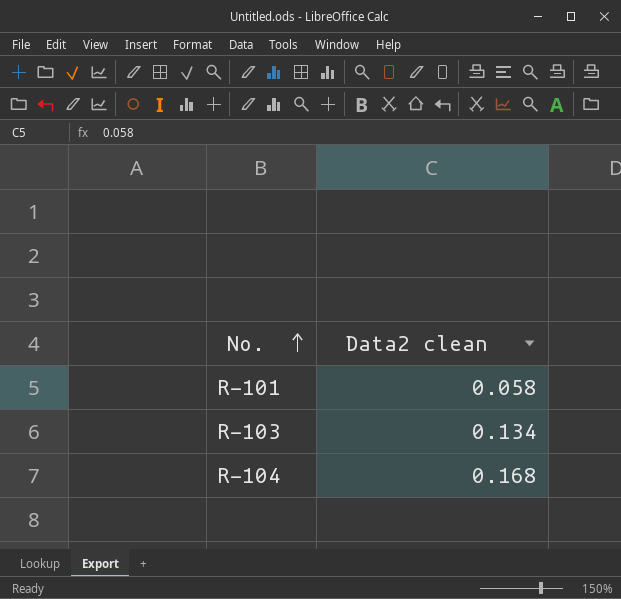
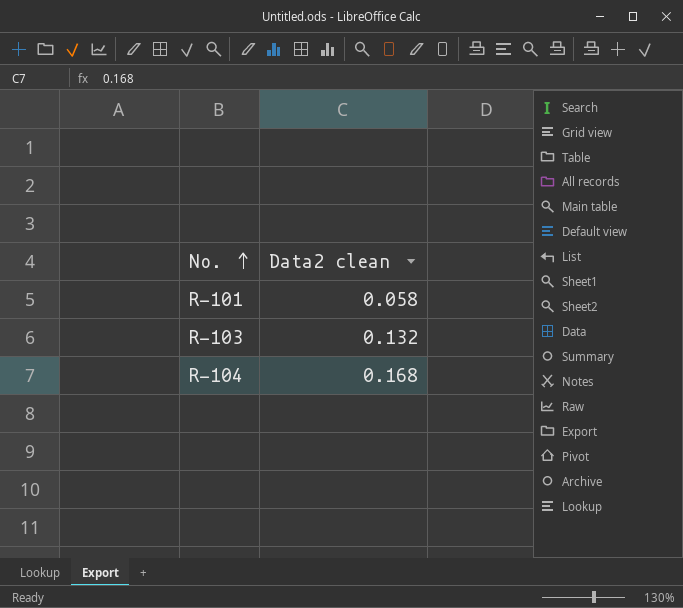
R-103 | Data2 clean: 0.134 -> 0.132

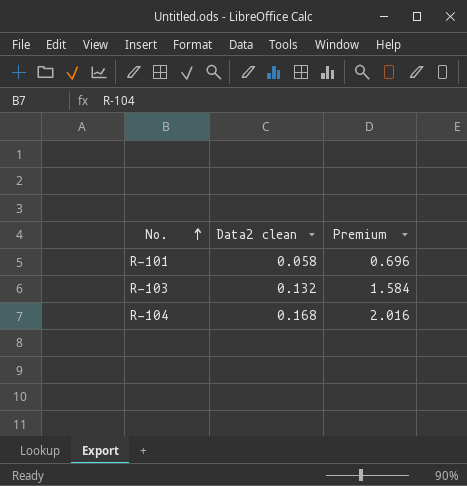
column Premium | formula: none -> [Data2 clean] * 12

